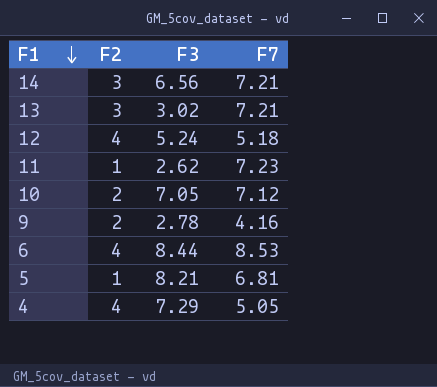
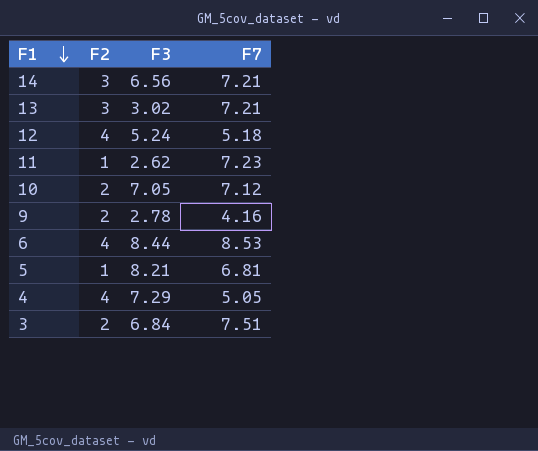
row 3: none -> 2 | 6.84 | 7.51

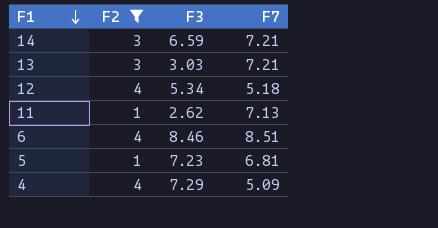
filter: none -> F2 != 2
14 | F3: 6.56 -> 6.59
13 | F3: 3.02 -> 3.03
12 | F3: 5.24 -> 5.34
11 | F7: 7.23 -> 7.13
6 | F3: 8.44 -> 8.46
6 | F7: 8.53 -> 8.51
5 | F3: 8.21 -> 7.23
4 | F7: 5.05 -> 5.09

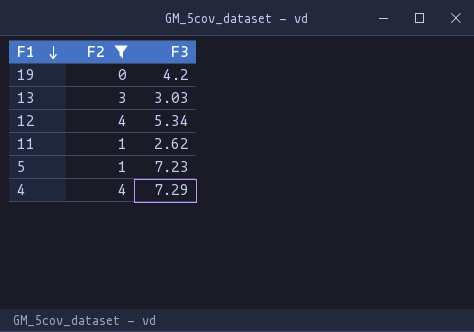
column F7 | position: 4 -> none
row 14: 3 | 6.59 | 7.21 -> none
row 6: 4 | 8.46 | 8.51 -> none
row 19: none -> 0 | 4.2

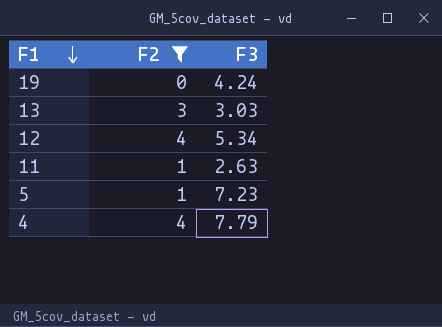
19 | F3: 4.2 -> 4.24
11 | F3: 2.62 -> 2.63
4 | F3: 7.29 -> 7.79

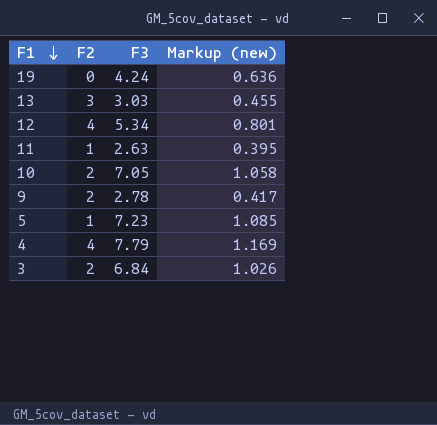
filter: F2 != 2 -> none
column Markup (new) | formula: none -> [F3] * 0.15

